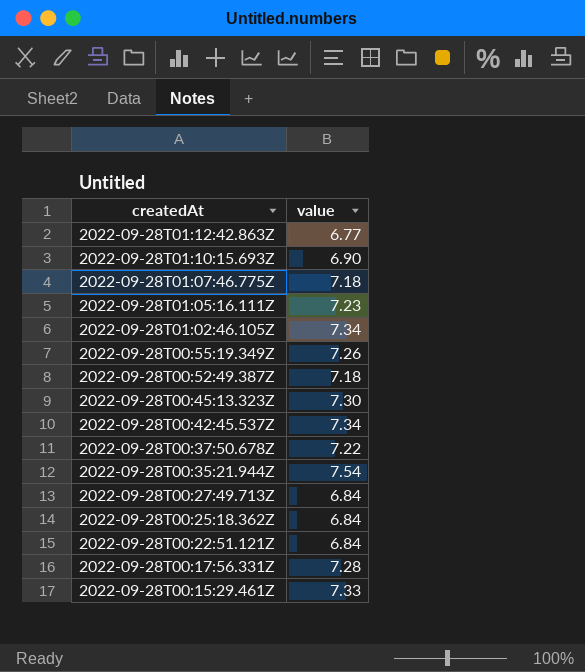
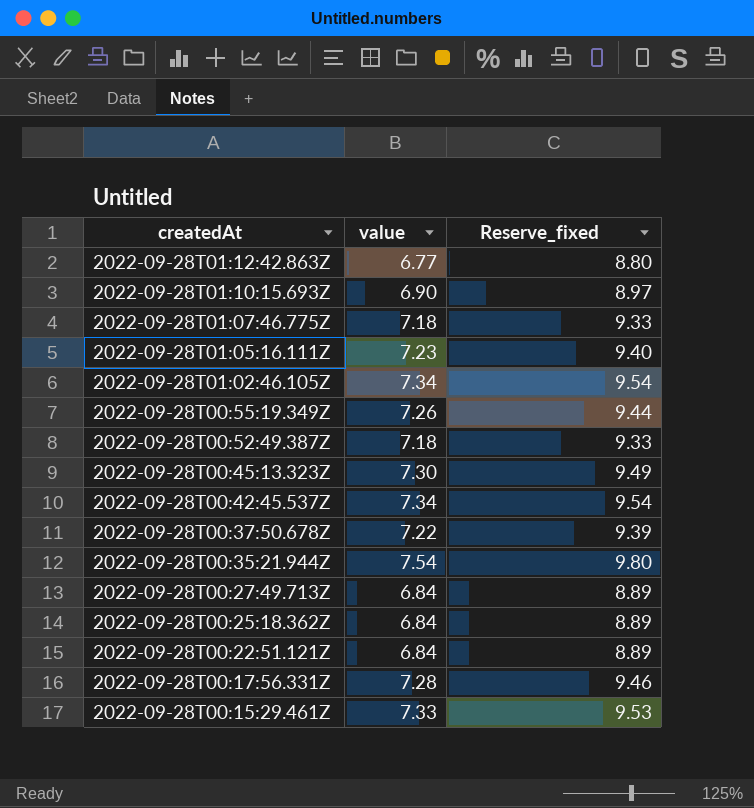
column Reserve_fixed | formula: none -> [value] * 1.3

